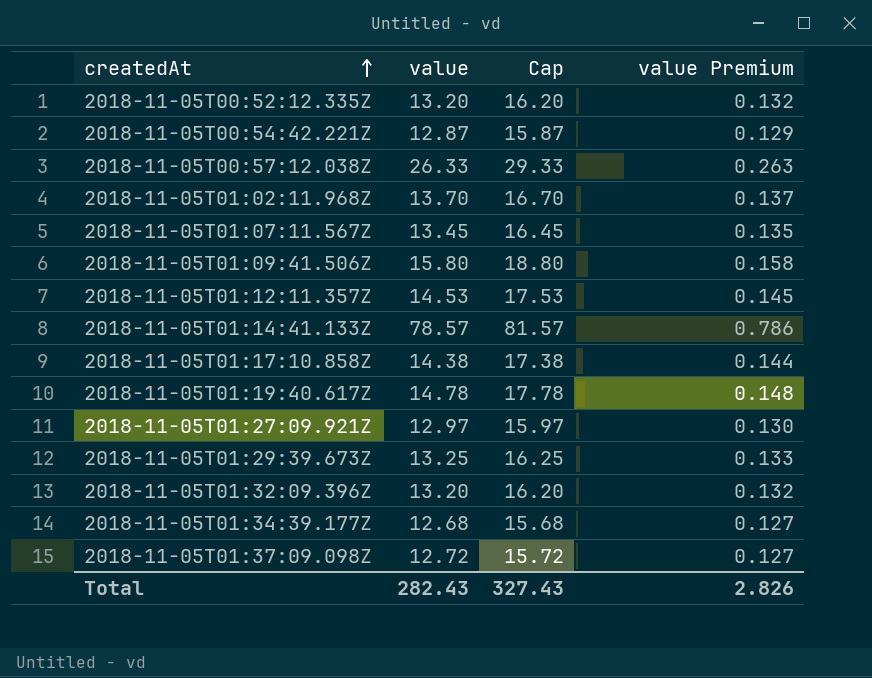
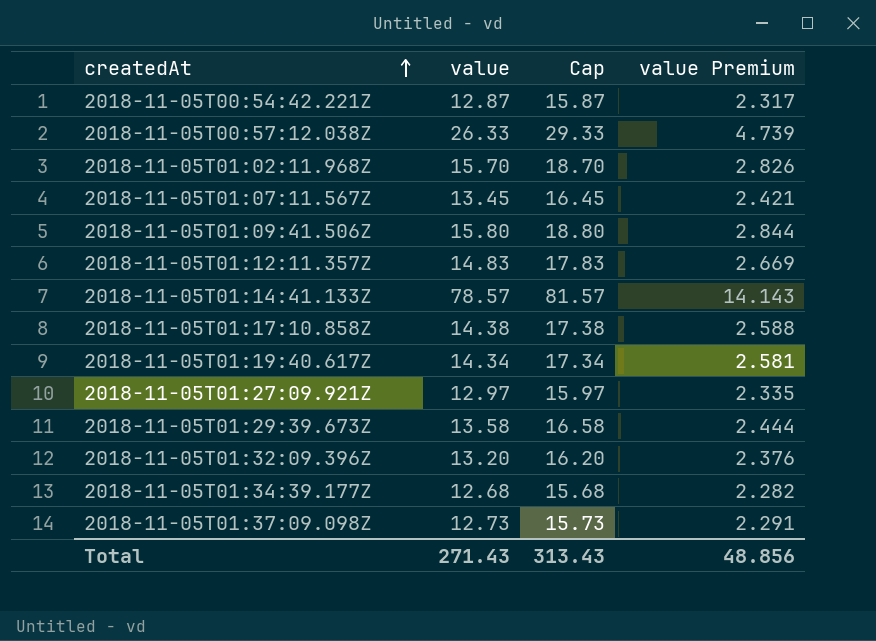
column value Premium | formula: [value] * 0.01 -> [value] * 0.18
row 2018-11-05T00:52:12.335Z: 13.20 | 16.20 | 0.132 -> none
2018-11-05T01:02:11.968Z | value: 13.70 -> 15.70
2018-11-05T01:02:11.968Z | Cap: 16.70 -> 18.70
2018-11-05T01:12:11.357Z | value: 14.53 -> 14.83
2018-11-05T01:12:11.357Z | Cap: 17.53 -> 17.83
2018-11-05T01:19:40.617Z | value: 14.78 -> 14.34
2018-11-05T01:19:40.617Z | Cap: 17.78 -> 17.34
2018-11-05T01:29:39.673Z | value: 13.25 -> 13.58
2018-11-05T01:29:39.673Z | Cap: 16.25 -> 16.58
2018-11-05T01:37:09.098Z | value: 12.72 -> 12.73
2018-11-05T01:37:09.098Z | Cap: 15.72 -> 15.73
Total | value: 282.43 -> 271.43
Total | Cap: 327.43 -> 313.43
Total | value Premium: 2.826 -> 48.856

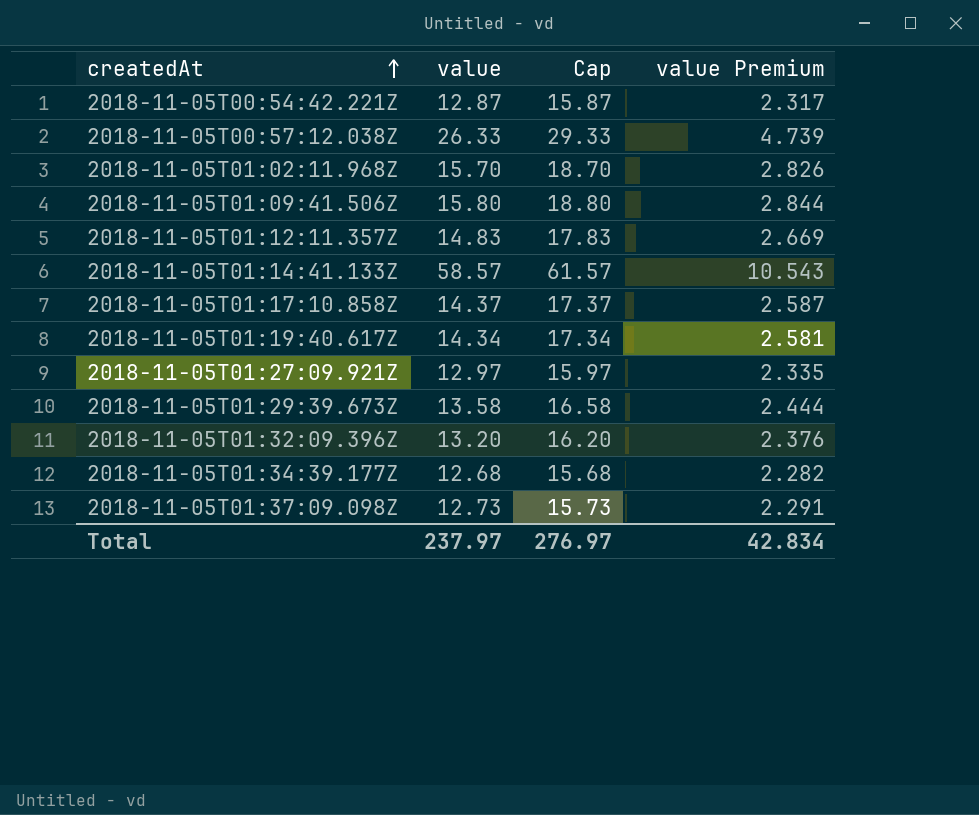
row 2018-11-05T01:07:11.567Z: 13.45 | 16.45 | 2.421 -> none
2018-11-05T01:14:41.133Z | value: 78.57 -> 58.57
2018-11-05T01:14:41.133Z | Cap: 81.57 -> 61.57
2018-11-05T01:14:41.133Z | value Premium: 14.143 -> 10.543
2018-11-05T01:17:10.858Z | value: 14.38 -> 14.37
2018-11-05T01:17:10.858Z | Cap: 17.38 -> 17.37
2018-11-05T01:17:10.858Z | value Premium: 2.588 -> 2.587
Total | value: 271.43 -> 237.97
Total | Cap: 313.43 -> 276.97
Total | value Premium: 48.856 -> 42.834

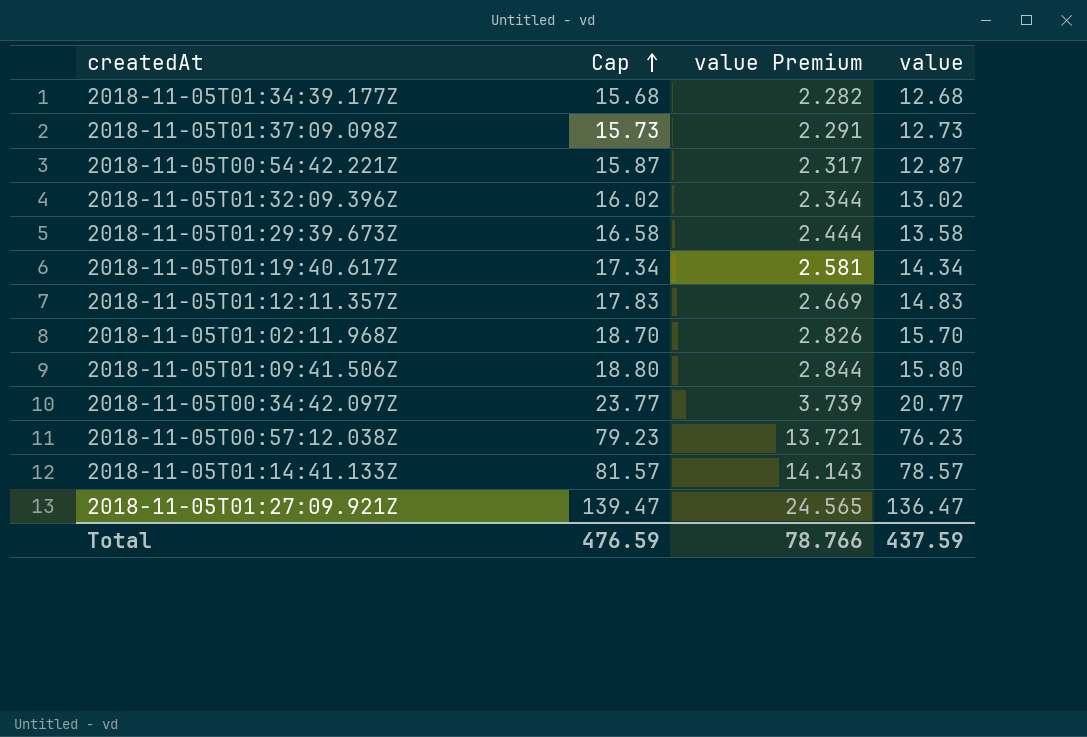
row order: createdAt ascending -> Cap ascending
column value | position: 2 -> 4
row 2018-11-05T01:17:10.858Z: 14.37 | 17.37 | 2.587 -> none
2018-11-05T01:32:09.396Z | Cap: 16.20 -> 16.02
2018-11-05T01:32:09.396Z | value Premium: 2.376 -> 2.344
2018-11-05T01:32:09.396Z | value: 13.20 -> 13.02
row 2018-11-05T00:34:42.097Z: none -> 23.77 | 3.739 | 20.77
2018-11-05T00:57:12.038Z | Cap: 29.33 -> 79.23
2018-11-05T00:57:12.038Z | value Premium: 4.739 -> 13.721
2018-11-05T00:57:12.038Z | value: 26.33 -> 76.23
2018-11-05T01:14:41.133Z | Cap: 61.57 -> 81.57
2018-11-05T01:14:41.133Z | value Premium: 10.543 -> 14.143
2018-11-05T01:14:41.133Z | value: 58.57 -> 78.57
2018-11-05T01:27:09.921Z | Cap: 15.97 -> 139.47
2018-11-05T01:27:09.921Z | value Premium: 2.335 -> 24.565
2018-11-05T01:27:09.921Z | value: 12.97 -> 136.47
Total | Cap: 276.97 -> 476.59
Total | value Premium: 42.834 -> 78.766
Total | value: 237.97 -> 437.59

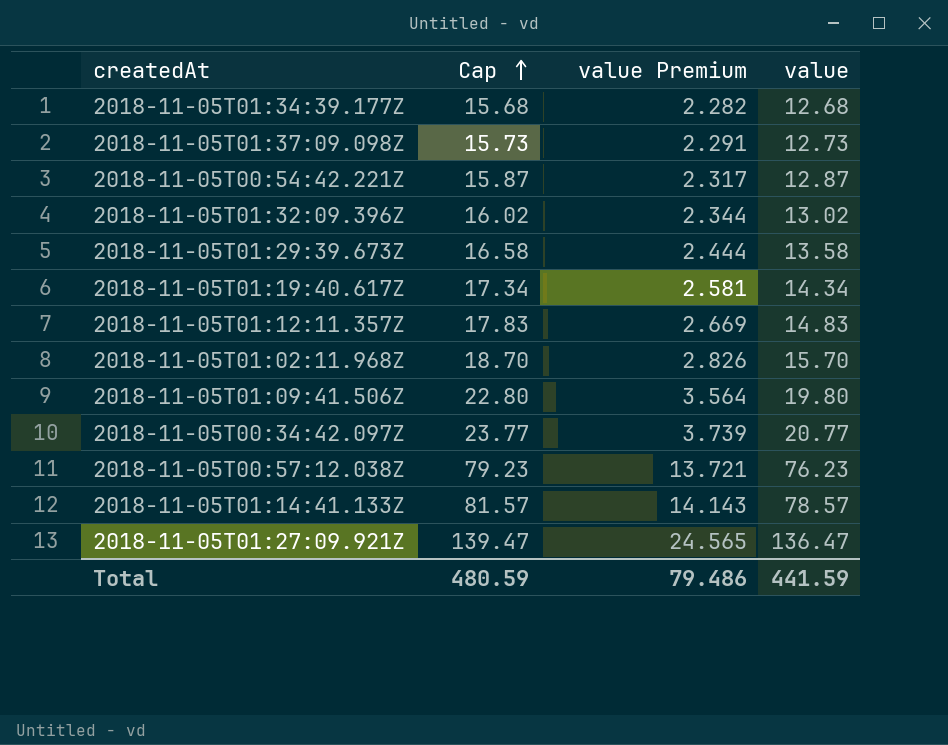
2018-11-05T01:09:41.506Z | Cap: 18.80 -> 22.80
2018-11-05T01:09:41.506Z | value Premium: 2.844 -> 3.564
2018-11-05T01:09:41.506Z | value: 15.80 -> 19.80
Total | Cap: 476.59 -> 480.59
Total | value Premium: 78.766 -> 79.486
Total | value: 437.59 -> 441.59

